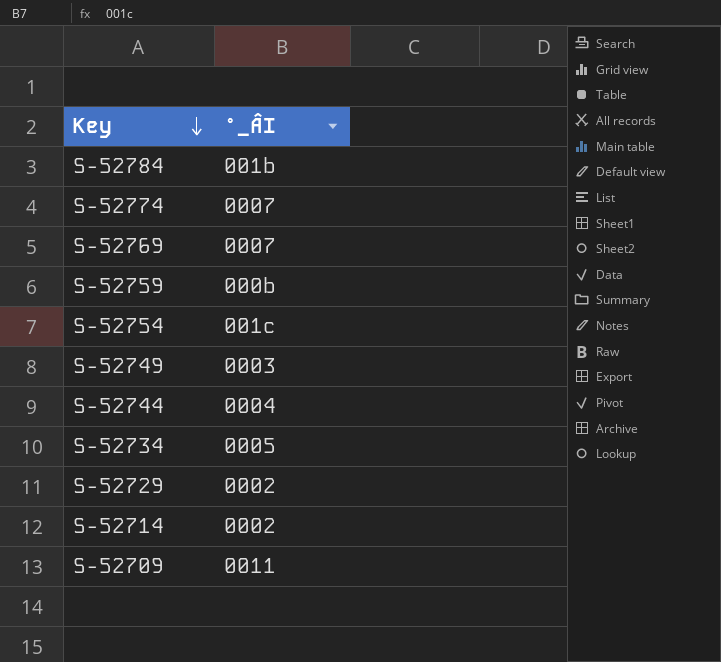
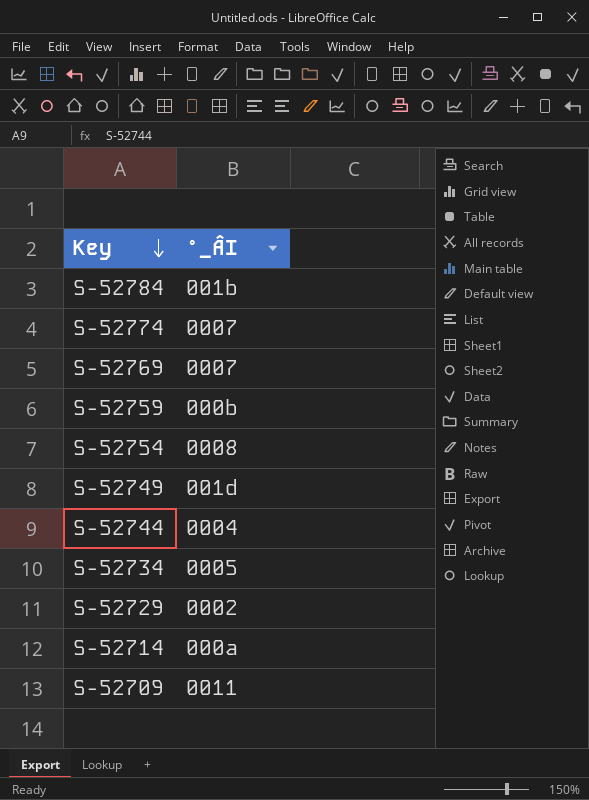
S-52754 | °_ÂI: 001c -> 0008
S-52749 | °_ÂI: 0003 -> 001d
S-52714 | °_ÂI: 0002 -> 000a

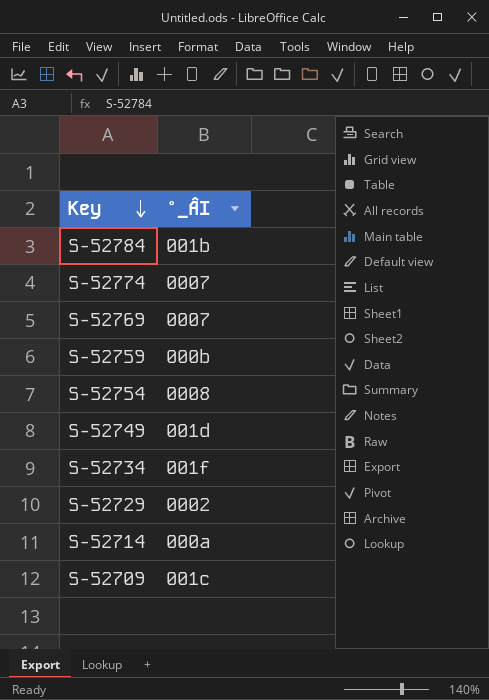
row S-52744: 0004 -> none
S-52734 | °_ÂI: 0005 -> 001f
S-52709 | °_ÂI: 0011 -> 001c

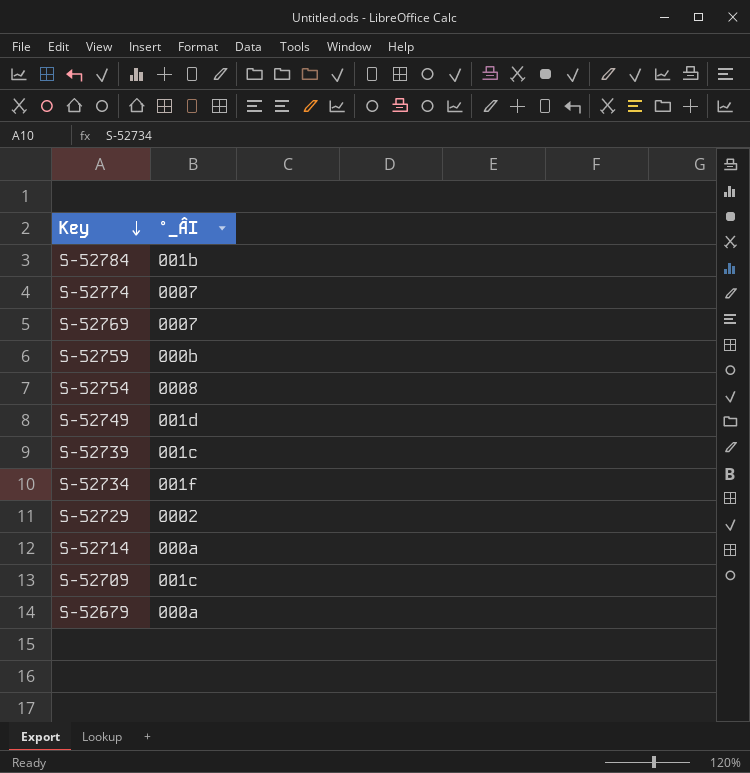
row S-52739: none -> 001c
row S-52679: none -> 000a

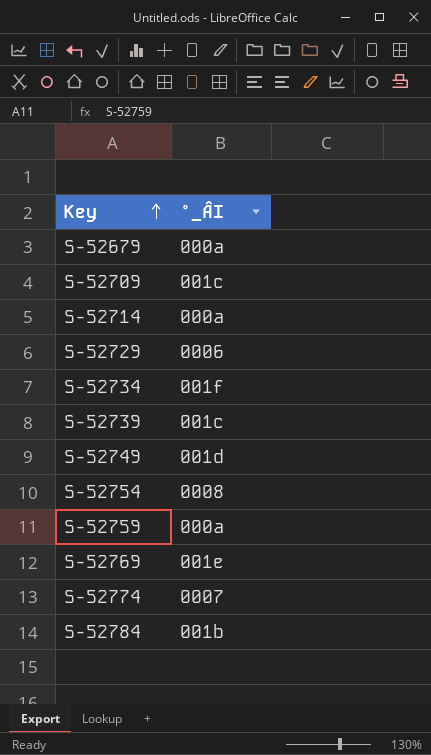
row order: Key descending -> Key ascending
S-52729 | °_ÂI: 0002 -> 0006
S-52759 | °_ÂI: 000b -> 000a
S-52769 | °_ÂI: 0007 -> 001e

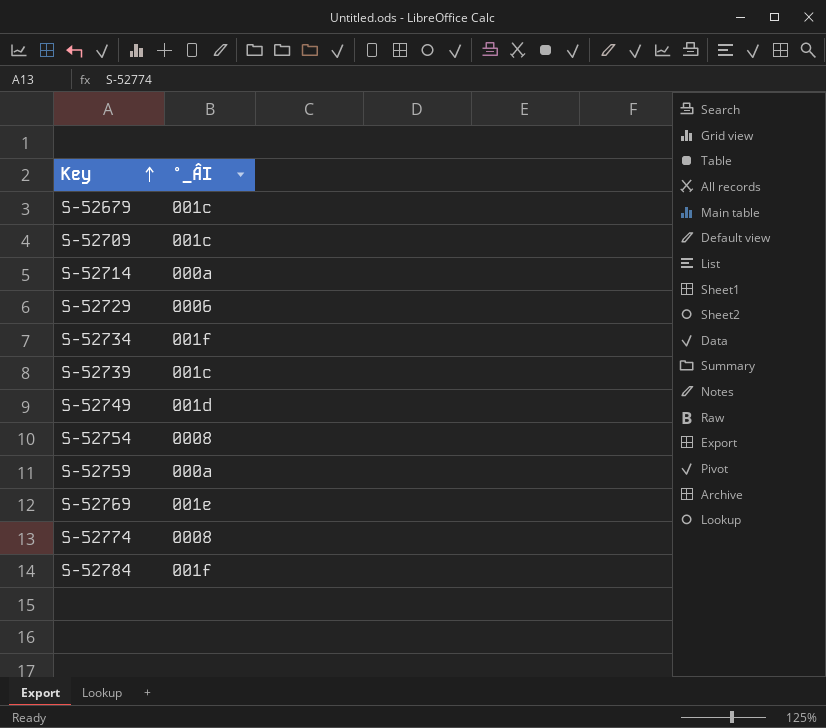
S-52679 | °_ÂI: 000a -> 001c
S-52774 | °_ÂI: 0007 -> 0008
S-52784 | °_ÂI: 001b -> 001f

